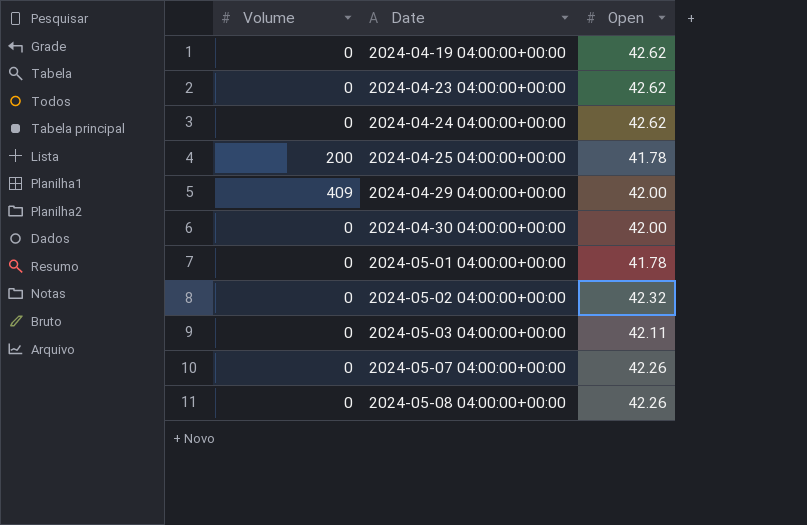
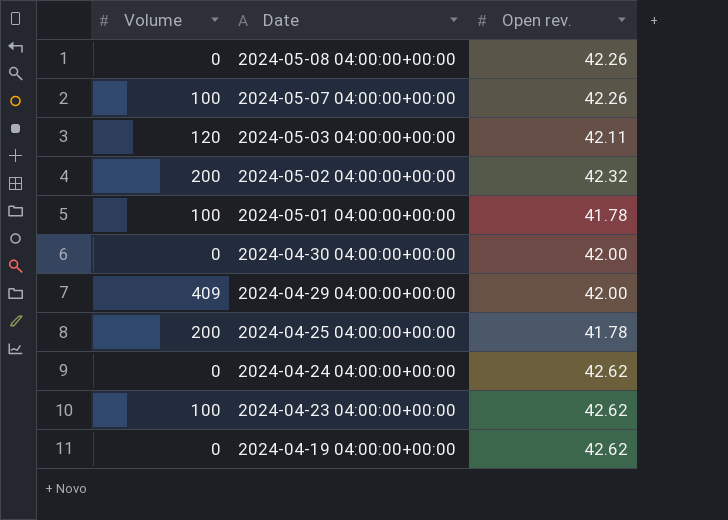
row order: Date ascending -> Date descending
column name: Open -> Open rev.
2024-05-07 04:00:00+00:00 | Volume: 0 -> 100
2024-05-03 04:00:00+00:00 | Volume: 0 -> 120
2024-05-02 04:00:00+00:00 | Volume: 0 -> 200
2024-05-01 04:00:00+00:00 | Volume: 0 -> 100
2024-04-23 04:00:00+00:00 | Volume: 0 -> 100

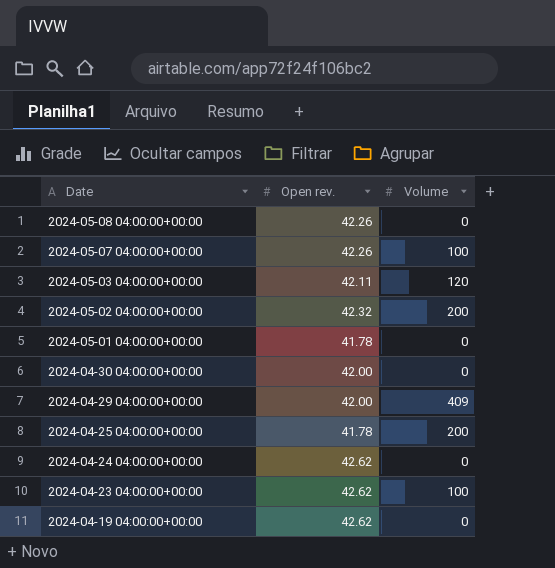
column Volume | position: 1 -> 3
2024-05-01 04:00:00+00:00 | Volume: 100 -> 0

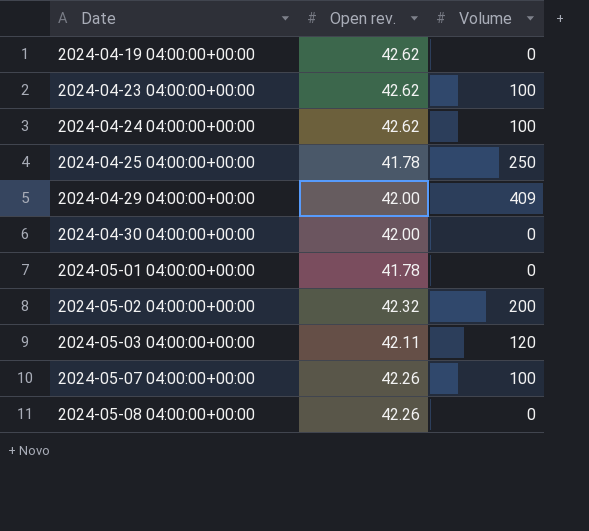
row order: Date descending -> Date ascending
2024-04-24 04:00:00+00:00 | Volume: 0 -> 100
2024-04-25 04:00:00+00:00 | Volume: 200 -> 250

